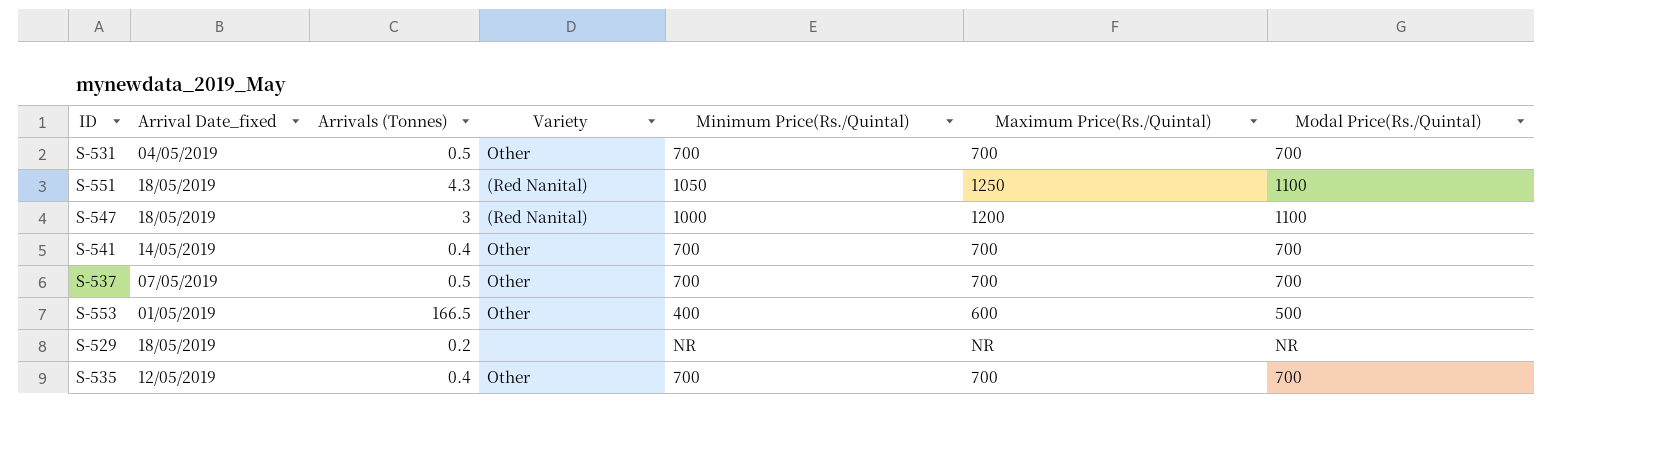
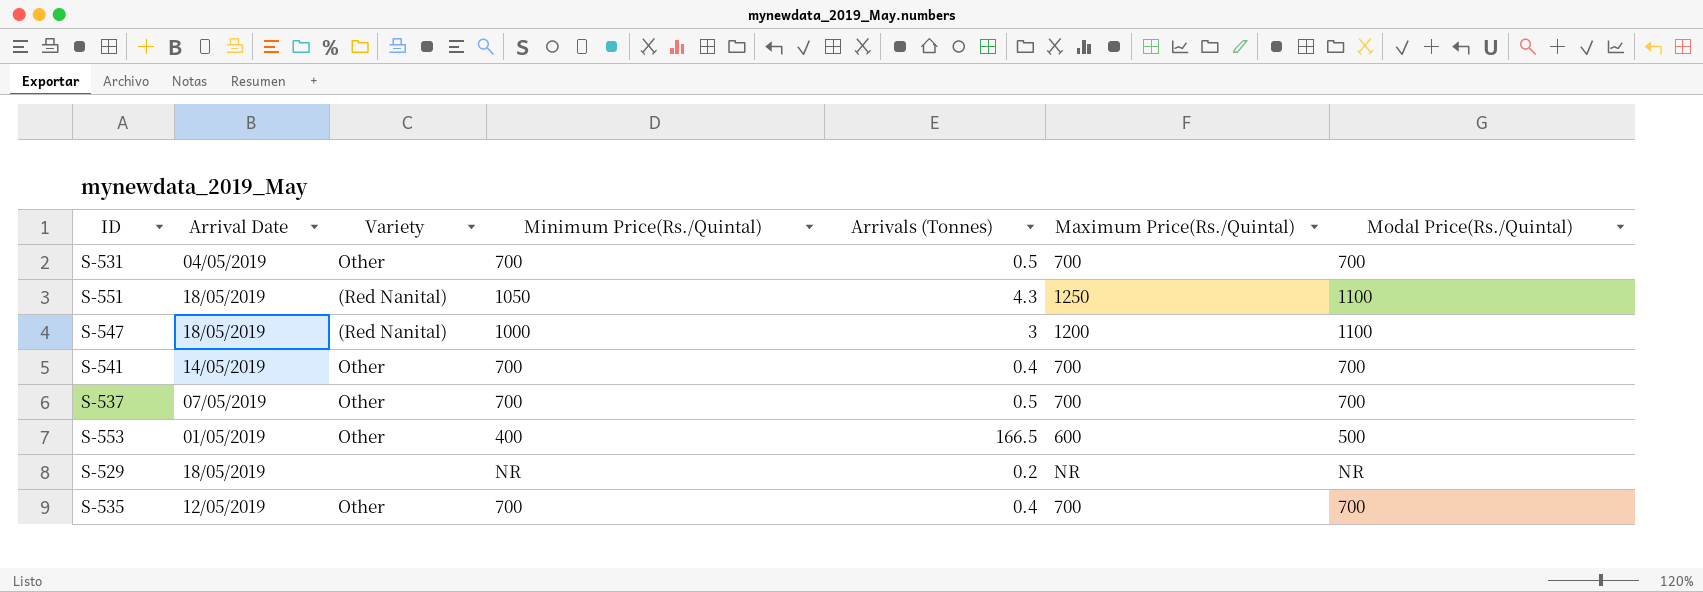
column name: Arrival Date_fixed -> Arrival Date
column Arrivals (Tonnes) | position: 3 -> 5

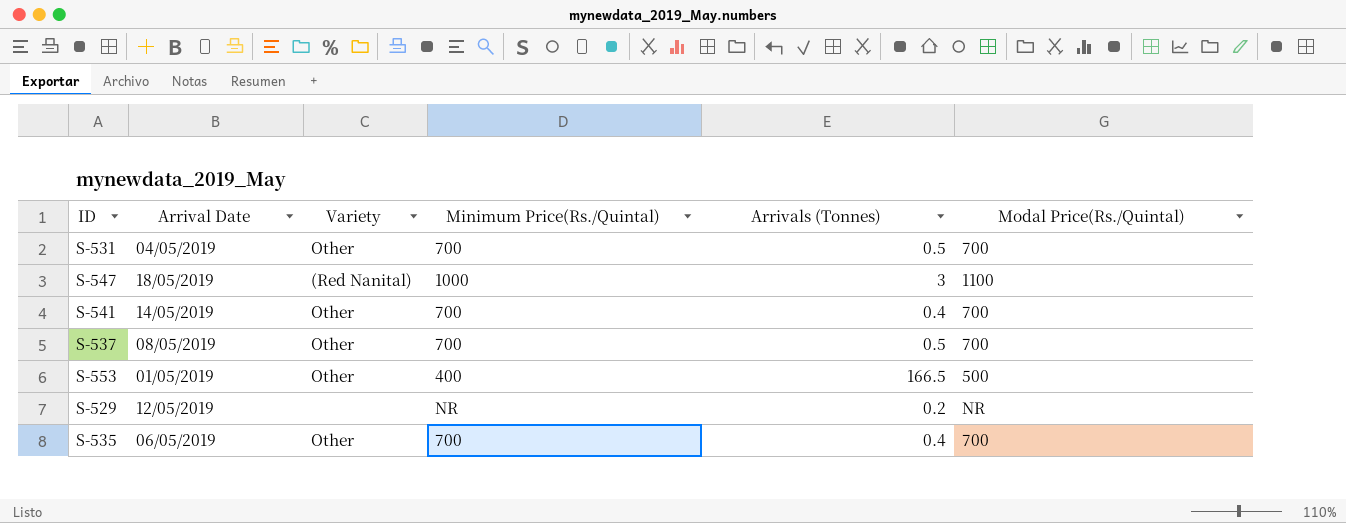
column Maximum Price(Rs./Quintal) | position: 6 -> none
row S-551: 18/05/2019 | (Red Nanital) | 1050 | 4.3 | 1250 | 1100 -> none
S-537 | Arrival Date: 07/05/2019 -> 08/05/2019
S-529 | Arrival Date: 18/05/2019 -> 12/05/2019
S-535 | Arrival Date: 12/05/2019 -> 06/05/2019

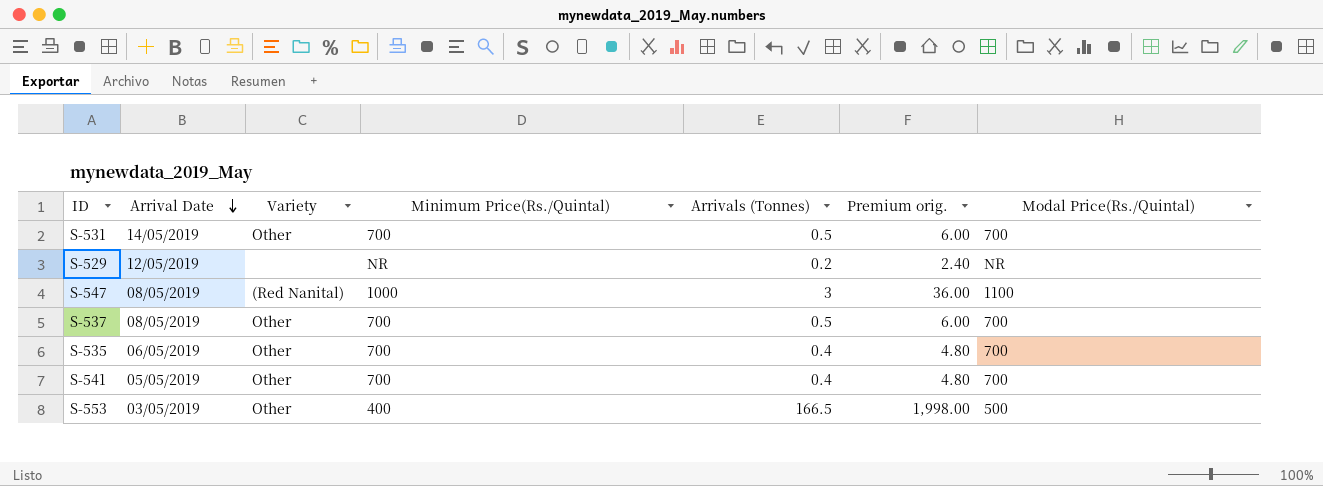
row order: none -> Arrival Date descending
column Premium orig. | formula: none -> [Arrivals (Tonnes)] * 12
S-531 | Arrival Date: 04/05/2019 -> 14/05/2019
S-547 | Arrival Date: 18/05/2019 -> 08/05/2019
S-541 | Arrival Date: 14/05/2019 -> 05/05/2019
S-553 | Arrival Date: 01/05/2019 -> 03/05/2019

